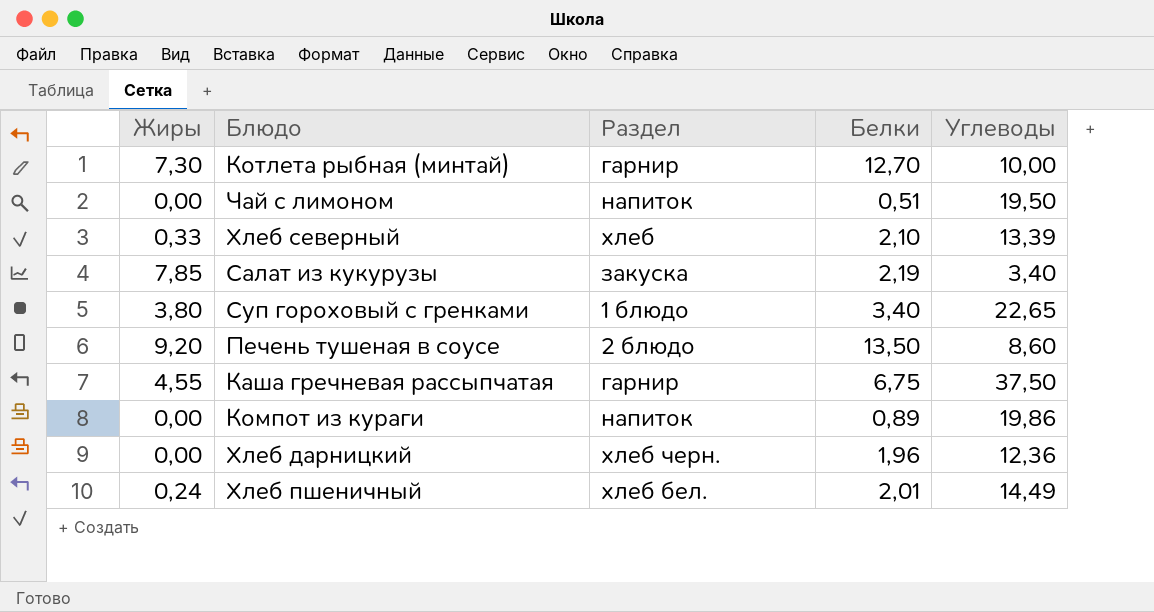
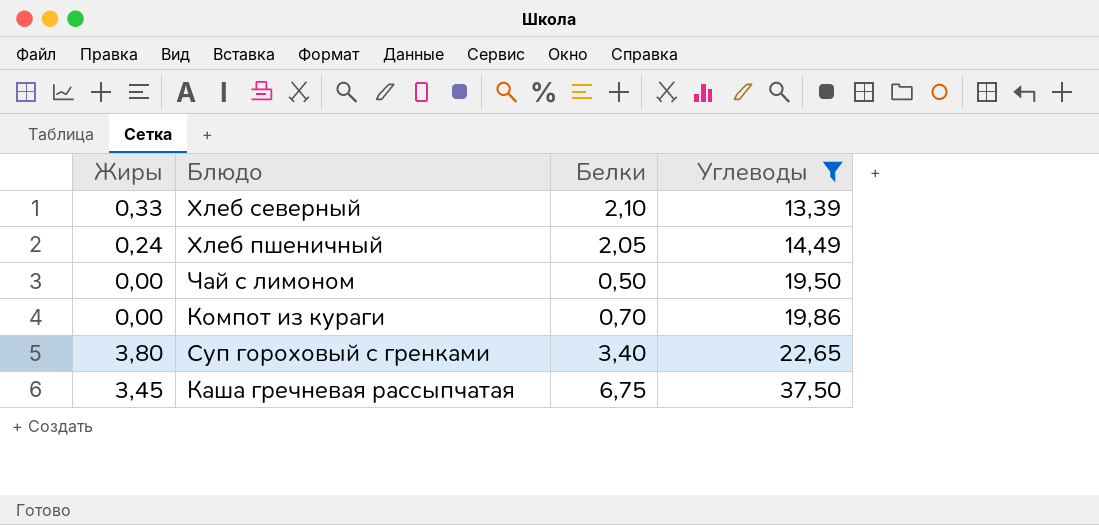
filter: none -> Углеводы >= 13,39
row order: none -> Углеводы ascending
column Раздел | position: 3 -> none
Хлеб пшеничный | Белки: 2,01 -> 2,05
Чай с лимоном | Белки: 0,51 -> 0,50
Компот из кураги | Белки: 0,89 -> 0,70
Каша гречневая рассыпчатая | Жиры: 4,55 -> 3,45

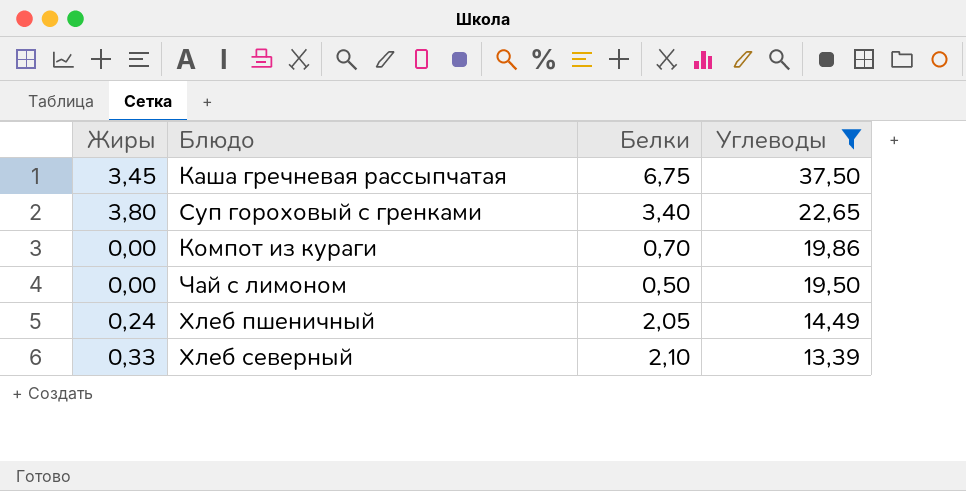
row order: Углеводы ascending -> Углеводы descending

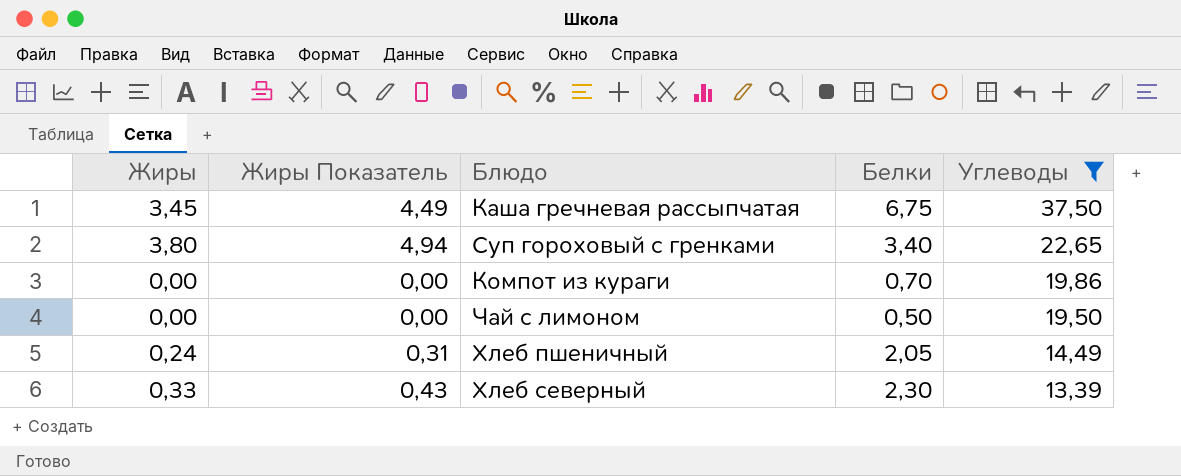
column Жиры Показатель | formula: none -> [Жиры] * 1,3
Хлеб северный | Белки: 2,10 -> 2,30

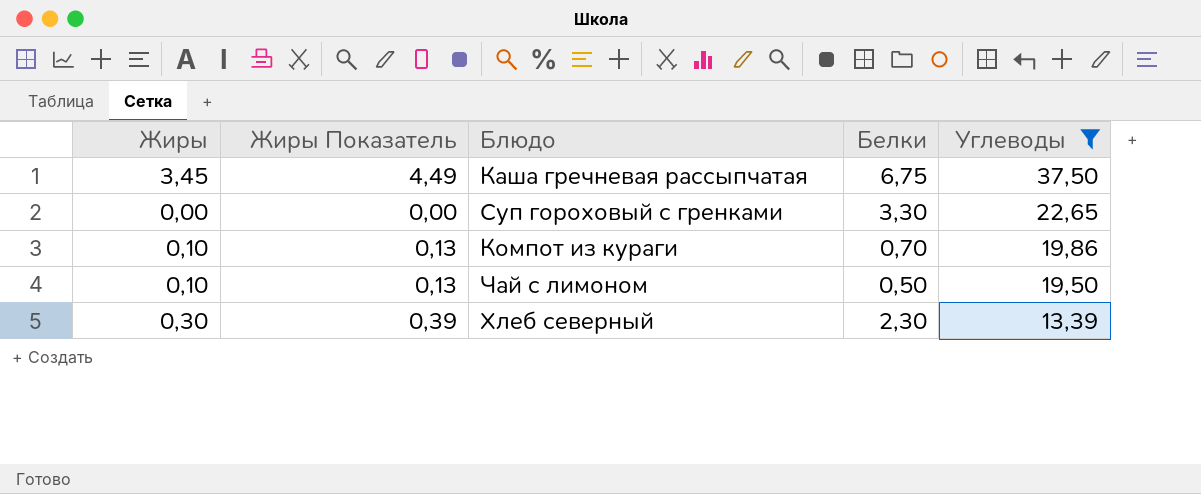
row Хлеб пшеничный: 0,24 | 0,31 | 2,05 | 14,49 -> none
Суп гороховый с гренками | Жиры: 3,80 -> 0,00
Суп гороховый с гренками | Жиры Показатель: 4,94 -> 0,00
Суп гороховый с гренками | Белки: 3,40 -> 3,30
Компот из кураги | Жиры: 0,00 -> 0,10
Компот из кураги | Жиры Показатель: 0,00 -> 0,13
Чай с лимоном | Жиры: 0,00 -> 0,10
Чай с лимоном | Жиры Показатель: 0,00 -> 0,13
Хлеб северный | Жиры: 0,33 -> 0,30
Хлеб северный | Жиры Показатель: 0,43 -> 0,39

